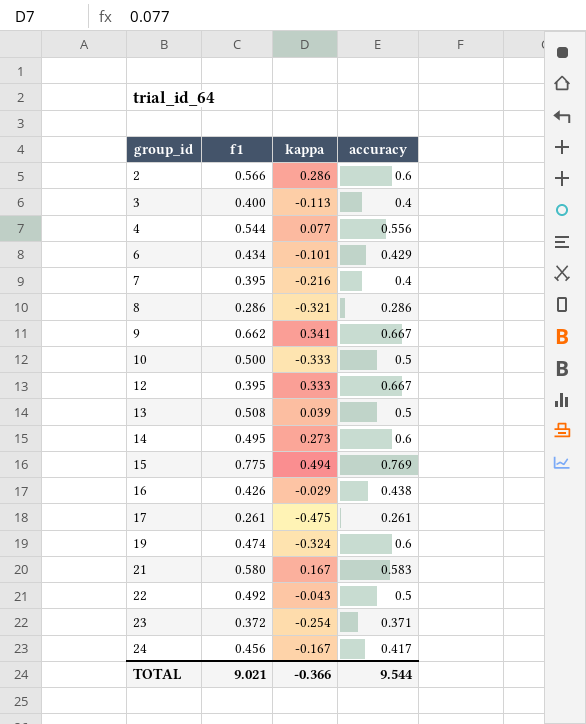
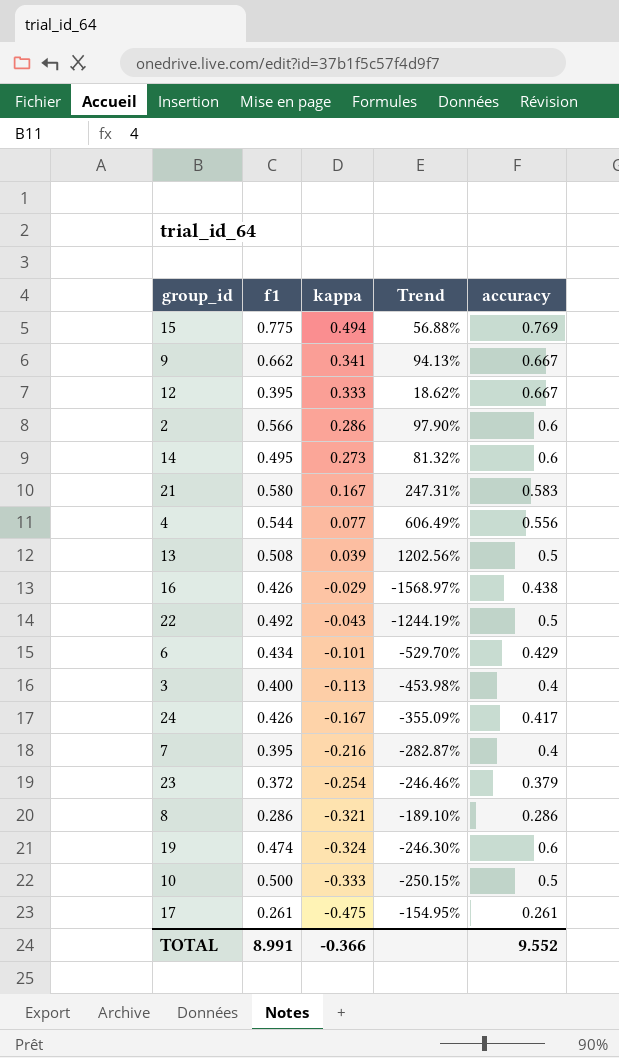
row order: group_id ascending -> kappa descending
column Trend | formula: none -> ([f1] - [kappa]) / [kappa]
24 | f1: 0.456 -> 0.426
23 | accuracy: 0.371 -> 0.379
TOTAL | f1: 9.021 -> 8.991
TOTAL | accuracy: 9.544 -> 9.552

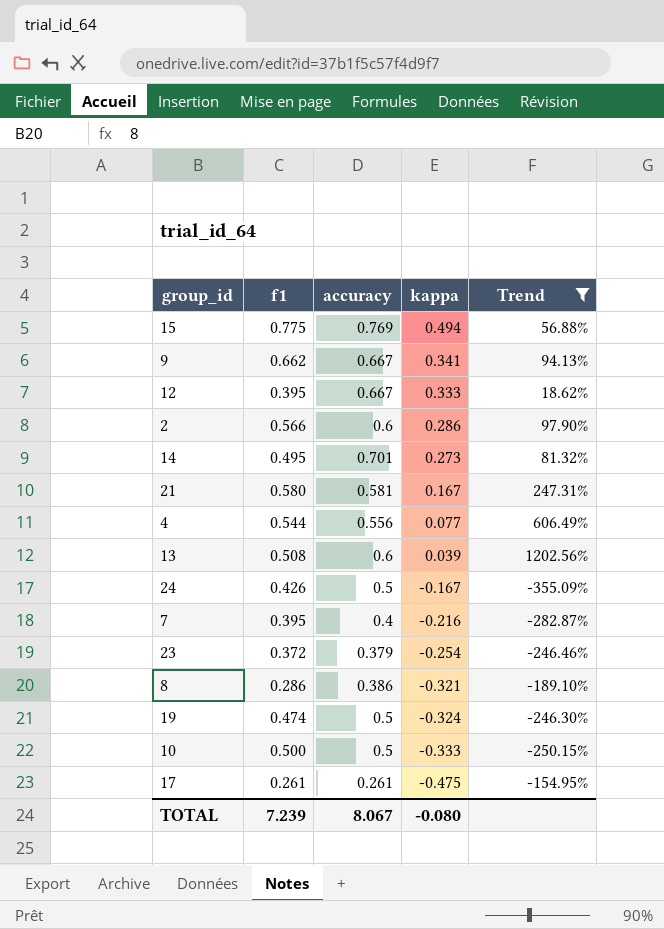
filter: none -> Trend >= -355.09%
column accuracy | position: 5 -> 3
14 | accuracy: 0.6 -> 0.701
21 | accuracy: 0.583 -> 0.581
13 | accuracy: 0.5 -> 0.6
24 | accuracy: 0.417 -> 0.5
8 | accuracy: 0.286 -> 0.386
19 | accuracy: 0.6 -> 0.5
TOTAL | f1: 8.991 -> 7.239
TOTAL | accuracy: 9.552 -> 8.067
TOTAL | kappa: -0.366 -> -0.080

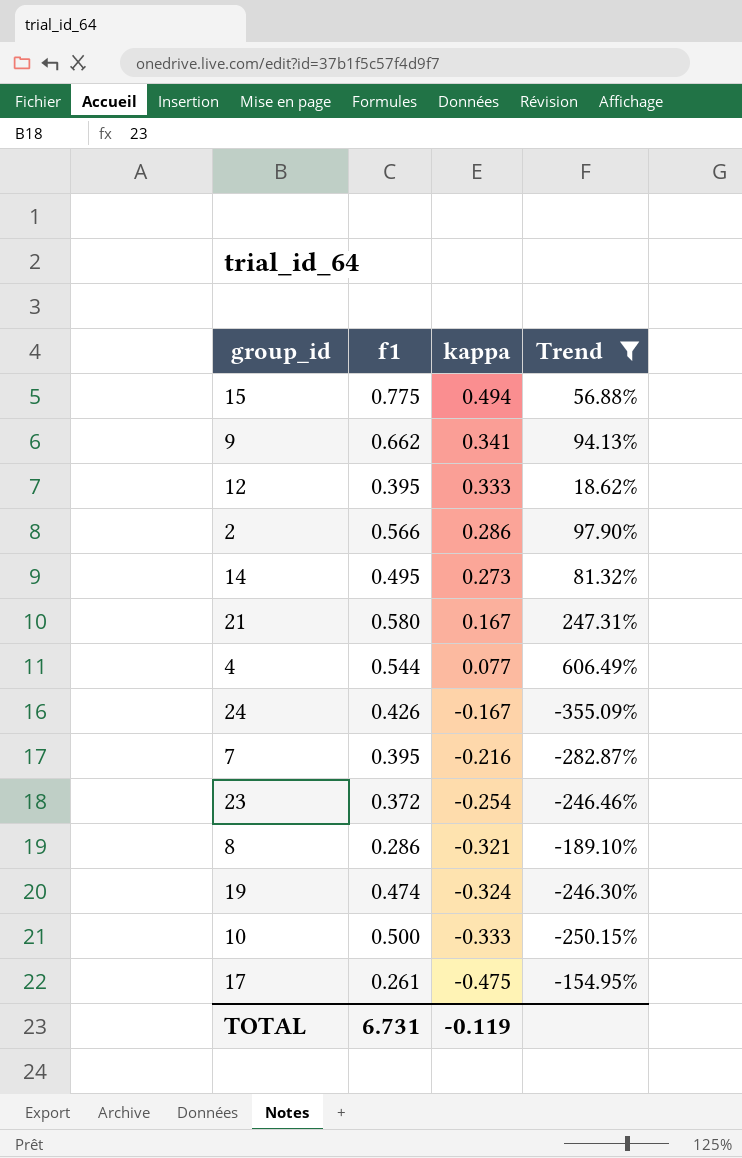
column accuracy | position: 3 -> none
row 13: 0.508 | 0.6 | 0.039 | 1202.56% -> none
TOTAL | f1: 7.239 -> 6.731
TOTAL | kappa: -0.080 -> -0.119

